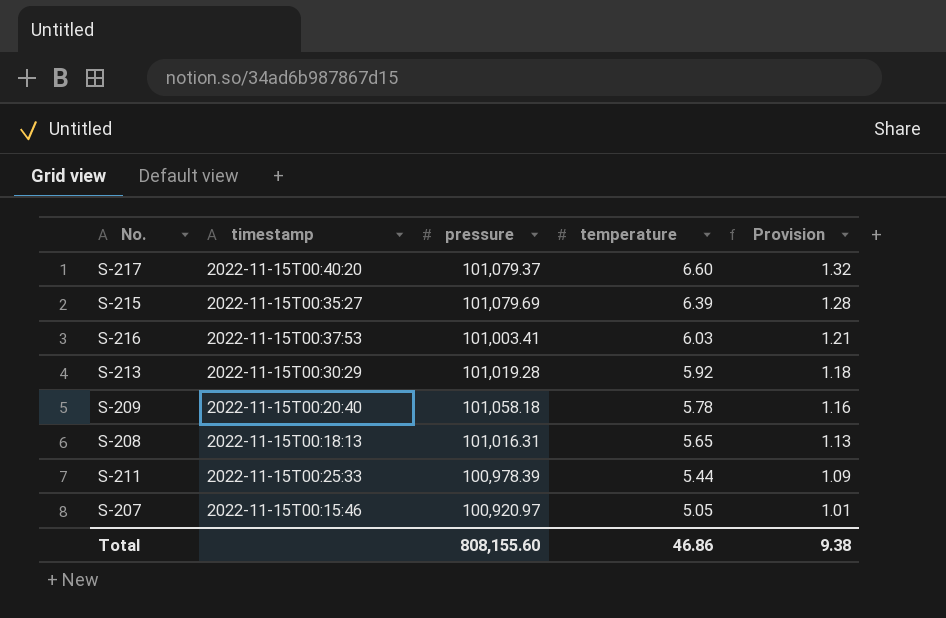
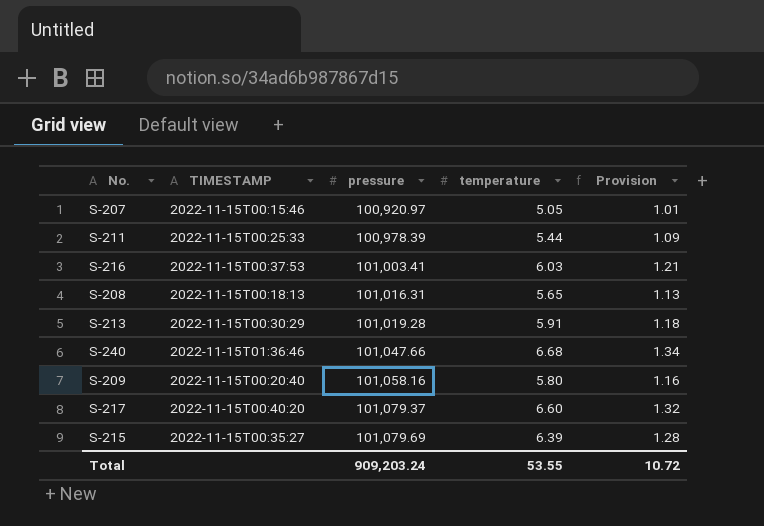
row order: temperature descending -> pressure ascending
column name: timestamp -> TIMESTAMP
S-213 | temperature: 5.92 -> 5.91
row S-240: none -> 2022-11-15T01:36:46 | 101,047.66 | 6.68 | 1.34
S-209 | pressure: 101,058.18 -> 101,058.16
S-209 | temperature: 5.78 -> 5.80
Total | pressure: 808,155.60 -> 909,203.24
Total | temperature: 46.86 -> 53.55
Total | Provision: 9.38 -> 10.72

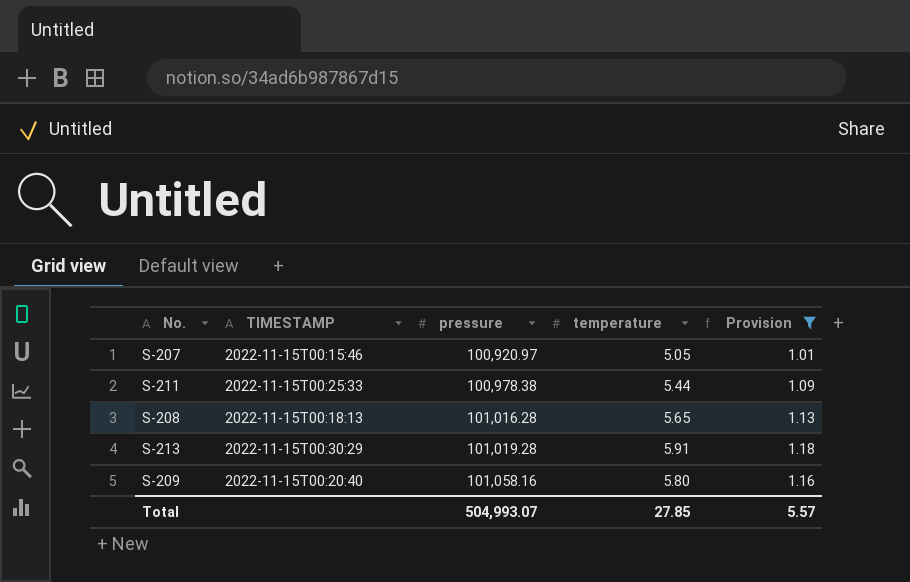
filter: none -> Provision <= 1.18
S-211 | pressure: 100,978.39 -> 100,978.38
S-208 | pressure: 101,016.31 -> 101,016.28
Total | pressure: 909,203.24 -> 504,993.07
Total | temperature: 53.55 -> 27.85
Total | Provision: 10.72 -> 5.57

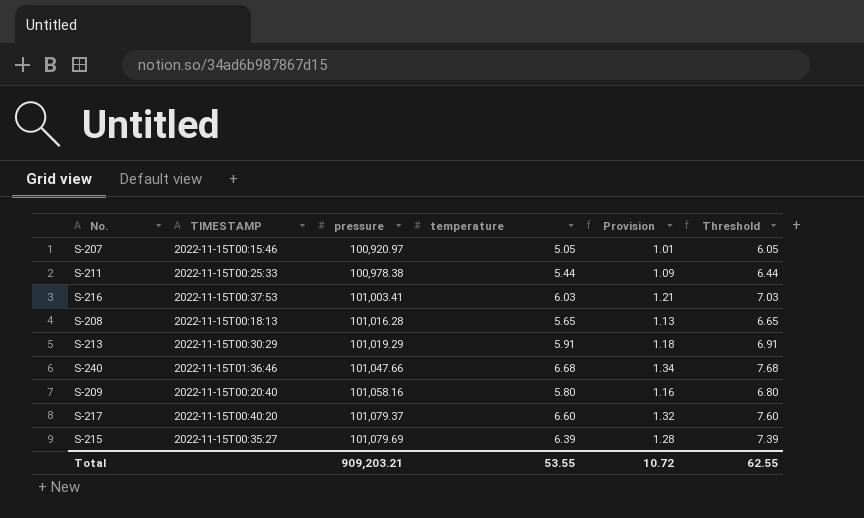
filter: Provision <= 1.18 -> none
column Threshold | formula: none -> [temperature] + 1
S-213 | pressure: 101,019.28 -> 101,019.29
Total | pressure: 504,993.07 -> 909,203.21
Total | temperature: 27.85 -> 53.55
Total | Provision: 5.57 -> 10.72

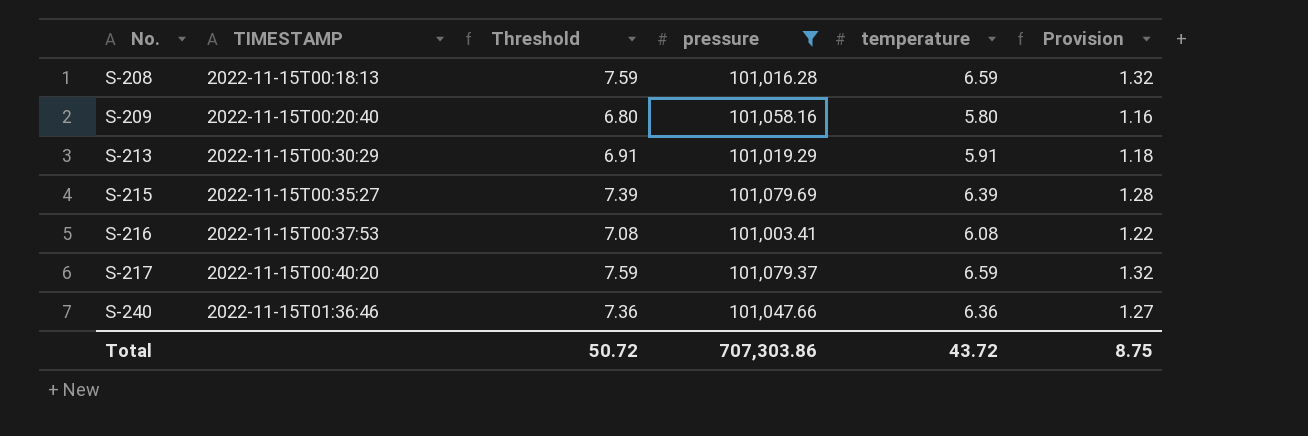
filter: none -> pressure >= 101,003.41
row order: pressure ascending -> No. ascending
column Threshold | position: 6 -> 3
S-208 | Threshold: 6.65 -> 7.59
S-208 | temperature: 5.65 -> 6.59
S-208 | Provision: 1.13 -> 1.32
S-216 | Threshold: 7.03 -> 7.08
S-216 | temperature: 6.03 -> 6.08
S-216 | Provision: 1.21 -> 1.22
S-217 | Threshold: 7.60 -> 7.59
S-217 | temperature: 6.60 -> 6.59
S-240 | Threshold: 7.68 -> 7.36
S-240 | temperature: 6.68 -> 6.36
S-240 | Provision: 1.34 -> 1.27
Total | Threshold: 62.55 -> 50.72
Total | pressure: 909,203.21 -> 707,303.86
Total | temperature: 53.55 -> 43.72
Total | Provision: 10.72 -> 8.75

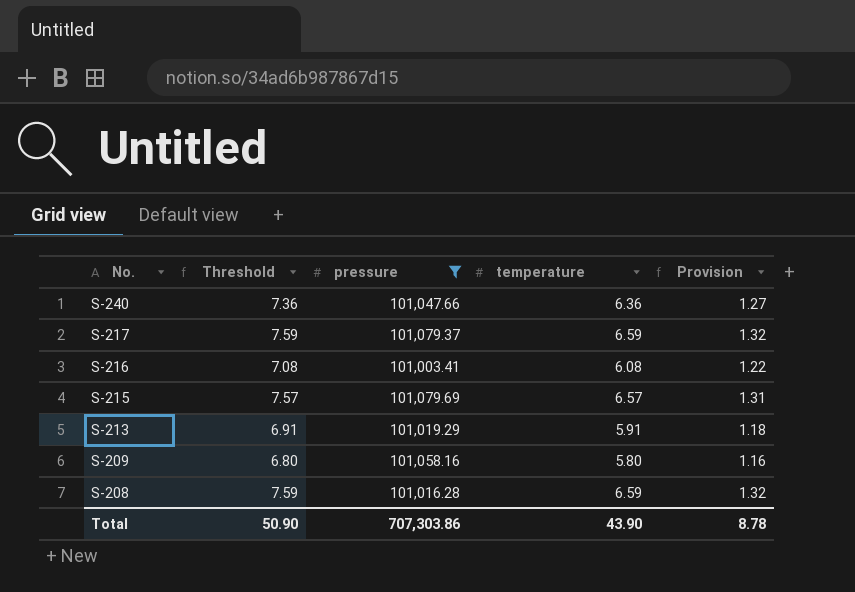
row order: No. ascending -> No. descending
column TIMESTAMP | position: 2 -> none
S-215 | Threshold: 7.39 -> 7.57
S-215 | temperature: 6.39 -> 6.57
S-215 | Provision: 1.28 -> 1.31
Total | Threshold: 50.72 -> 50.90
Total | temperature: 43.72 -> 43.90
Total | Provision: 8.75 -> 8.78

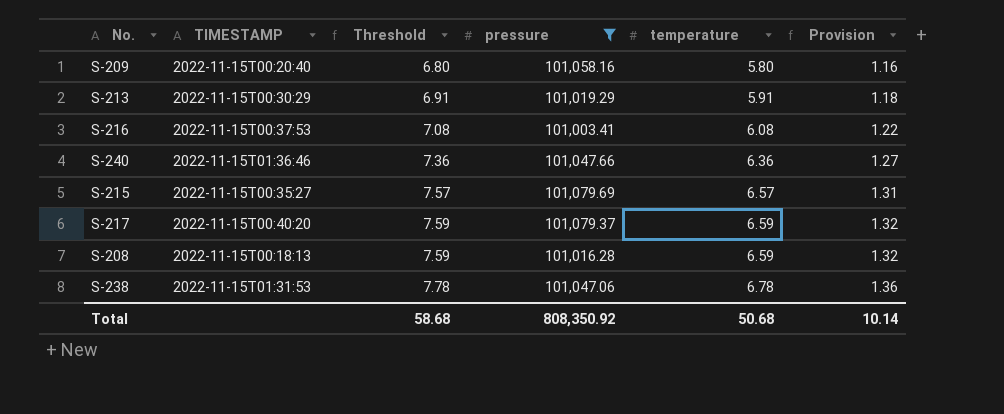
row order: No. descending -> Threshold ascending
column TIMESTAMP | position: none -> 2
row S-238: none -> 2022-11-15T01:31:53 | 7.78 | 101,047.06 | 6.78 | 1.36
Total | Threshold: 50.90 -> 58.68
Total | pressure: 707,303.86 -> 808,350.92
Total | temperature: 43.90 -> 50.68
Total | Provision: 8.78 -> 10.14

